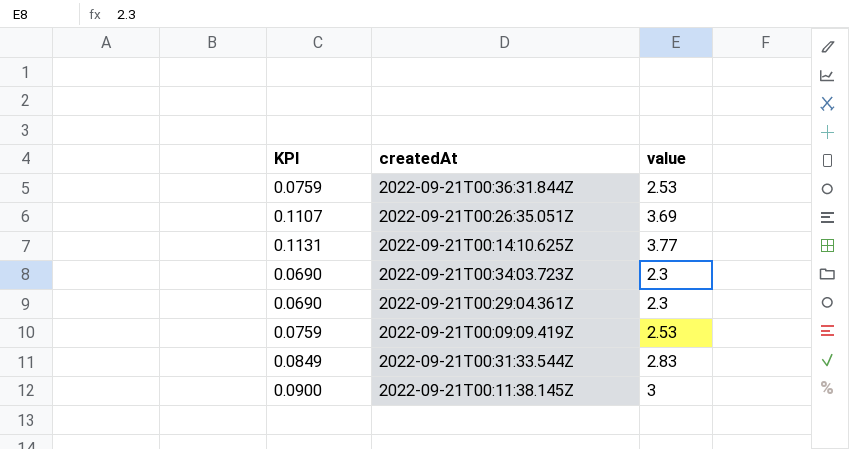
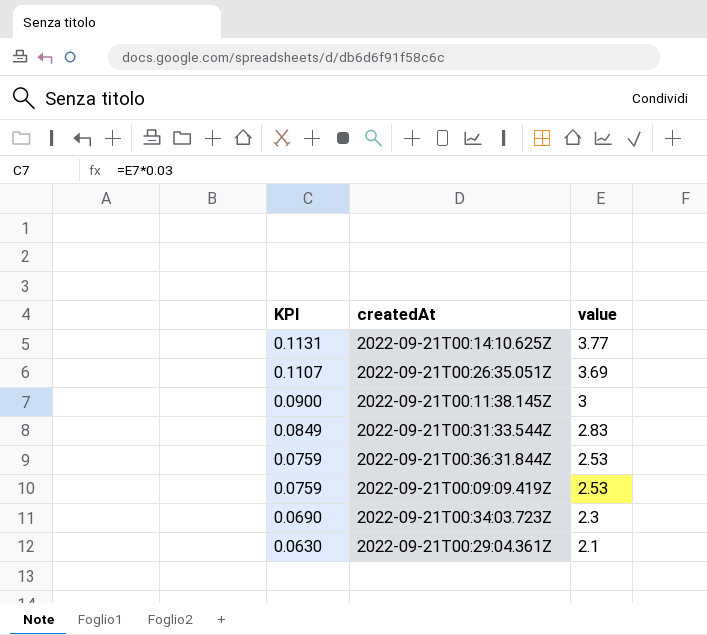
row order: none -> KPI descending
2022-09-21T00:29:04.361Z | KPI: 0.0690 -> 0.0630
2022-09-21T00:29:04.361Z | value: 2.3 -> 2.1

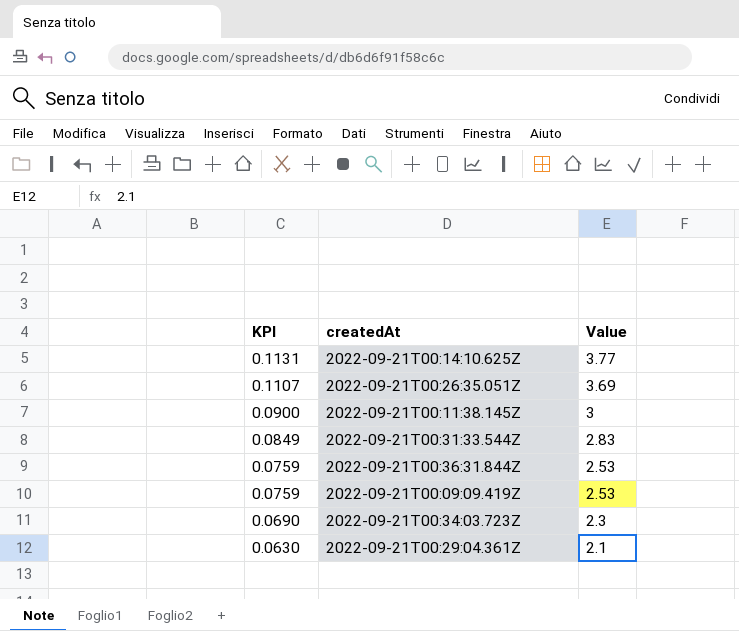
column name: value -> Value

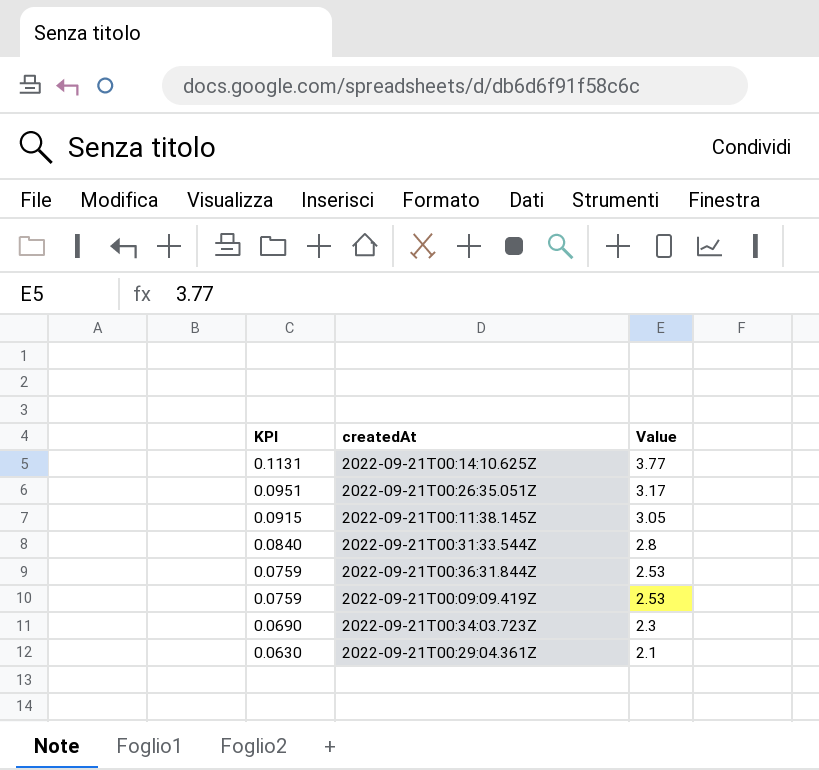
2022-09-21T00:26:35.051Z | KPI: 0.1107 -> 0.0951
2022-09-21T00:26:35.051Z | Value: 3.69 -> 3.17
2022-09-21T00:11:38.145Z | KPI: 0.0900 -> 0.0915
2022-09-21T00:11:38.145Z | Value: 3 -> 3.05
2022-09-21T00:31:33.544Z | KPI: 0.0849 -> 0.0840
2022-09-21T00:31:33.544Z | Value: 2.83 -> 2.8

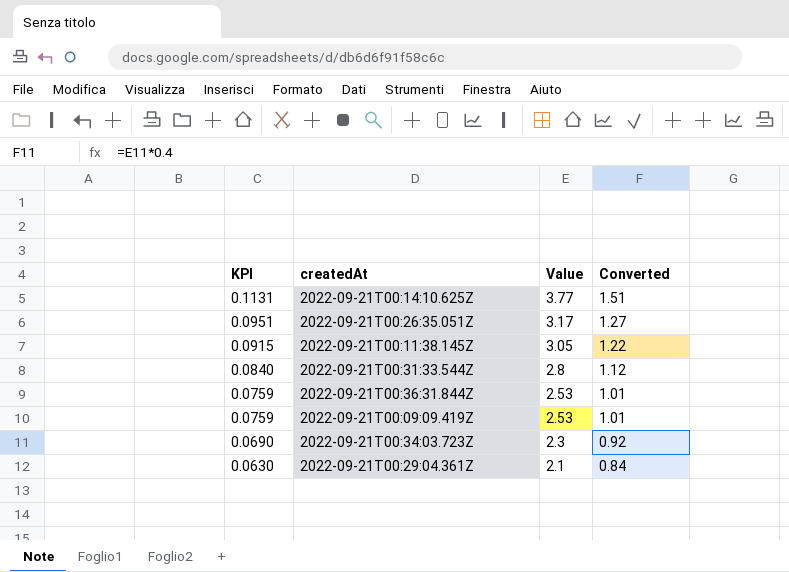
column Converted | formula: none -> [Value] * 0.4

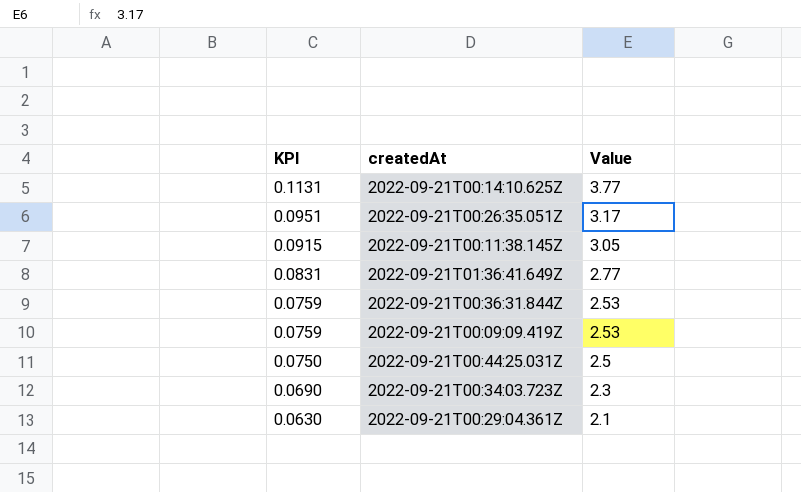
column Converted | formula: [Value] * 0.4 -> none
row 2022-09-21T00:31:33.544Z: 0.0840 | 2.8 | 1.12 -> none
row 2022-09-21T01:36:41.649Z: none -> 0.0831 | 2.77
row 2022-09-21T00:44:25.031Z: none -> 0.0750 | 2.5

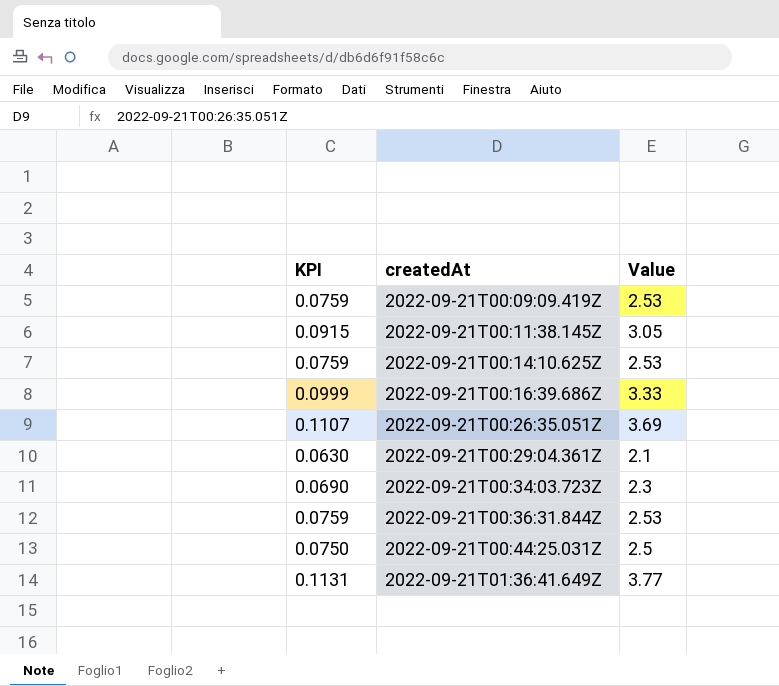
row order: KPI descending -> createdAt ascending
2022-09-21T00:14:10.625Z | KPI: 0.1131 -> 0.0759
2022-09-21T00:14:10.625Z | Value: 3.77 -> 2.53
row 2022-09-21T00:16:39.686Z: none -> 0.0999 | 3.33
2022-09-21T00:26:35.051Z | KPI: 0.0951 -> 0.1107
2022-09-21T00:26:35.051Z | Value: 3.17 -> 3.69
2022-09-21T01:36:41.649Z | KPI: 0.0831 -> 0.1131
2022-09-21T01:36:41.649Z | Value: 2.77 -> 3.77

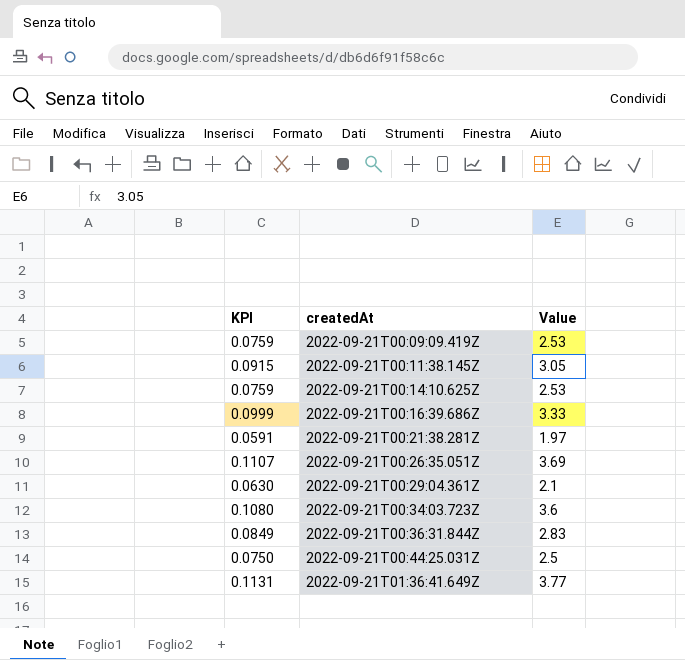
row 2022-09-21T00:21:38.281Z: none -> 0.0591 | 1.97
2022-09-21T00:34:03.723Z | KPI: 0.0690 -> 0.1080
2022-09-21T00:34:03.723Z | Value: 2.3 -> 3.6
2022-09-21T00:36:31.844Z | KPI: 0.0759 -> 0.0849
2022-09-21T00:36:31.844Z | Value: 2.53 -> 2.83

